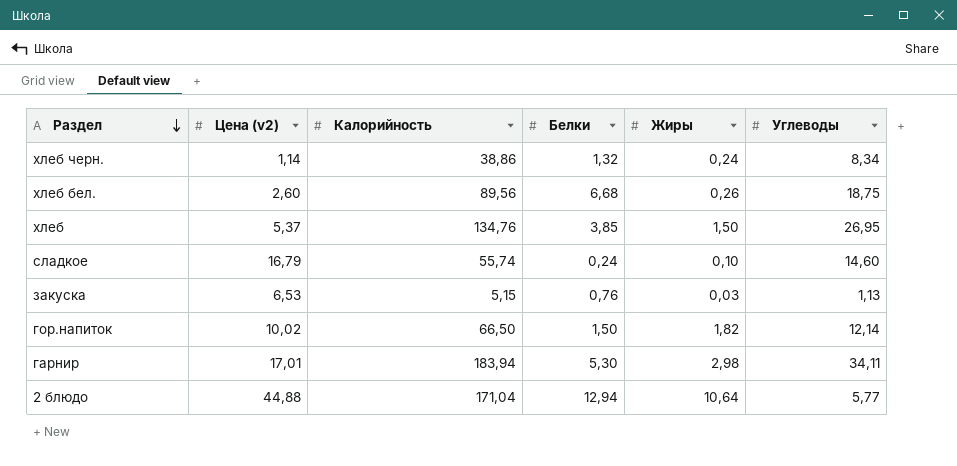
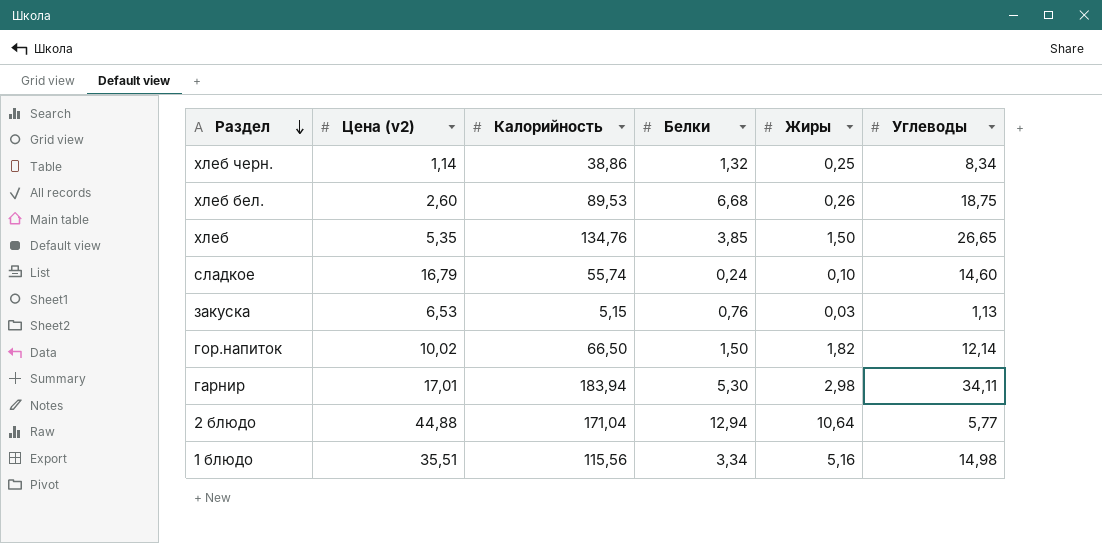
хлеб черн. | Жиры: 0,24 -> 0,25
хлеб бел. | Калорийность: 89,56 -> 89,53
хлеб | Цена (v2): 5,37 -> 5,35
хлеб | Углеводы: 26,95 -> 26,65
row 1 блюдо: none -> 35,51 | 115,56 | 3,34 | 5,16 | 14,98

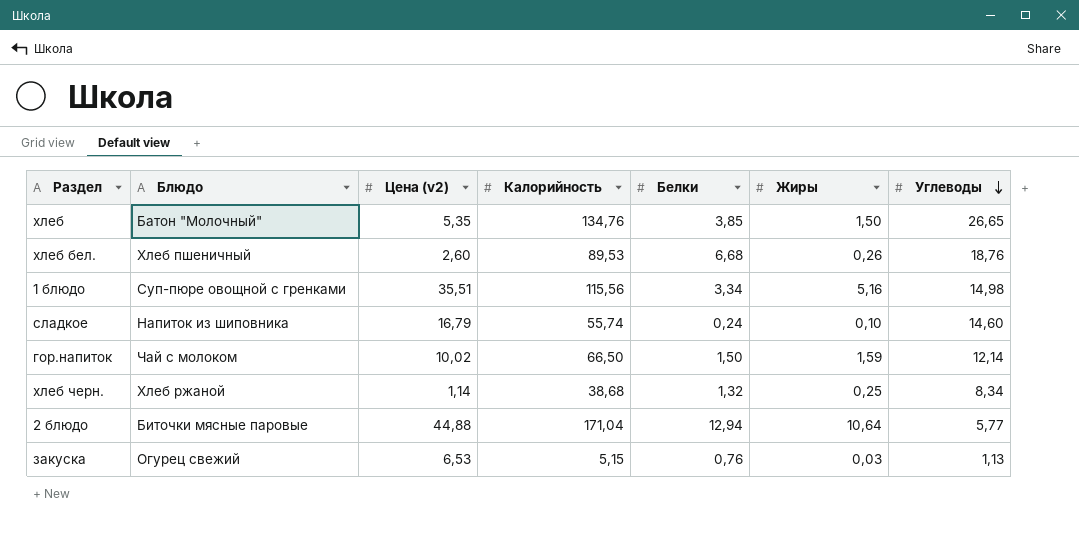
row order: Раздел descending -> Углеводы descending
column Блюдо | position: none -> 2
row гарнир: 17,01 | 183,94 | 5,30 | 2,98 | 34,11 -> none
хлеб бел. | Углеводы: 18,75 -> 18,76
гор.напиток | Жиры: 1,82 -> 1,59
хлеб черн. | Калорийность: 38,86 -> 38,68

